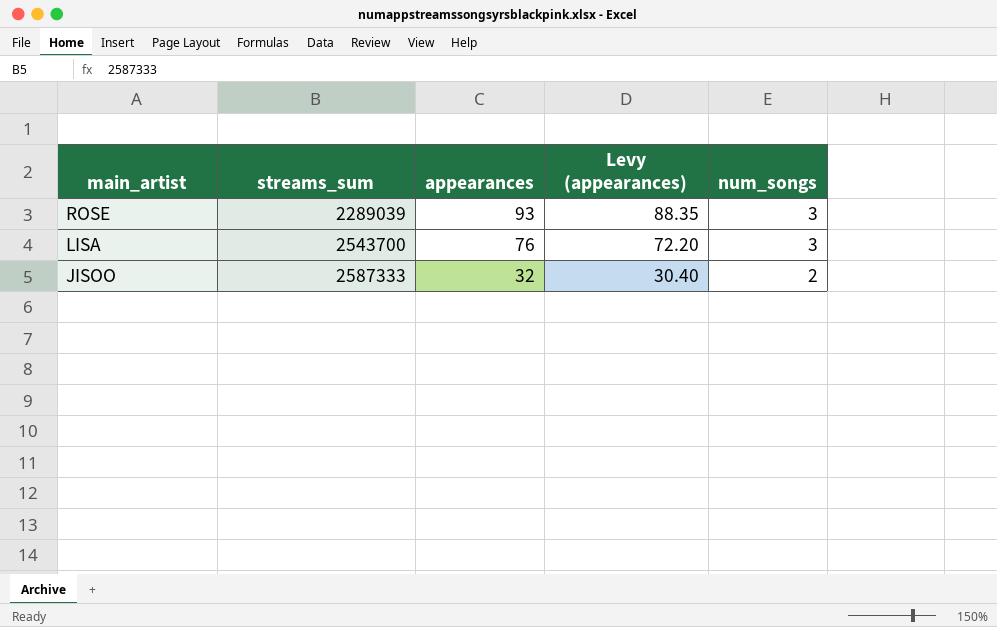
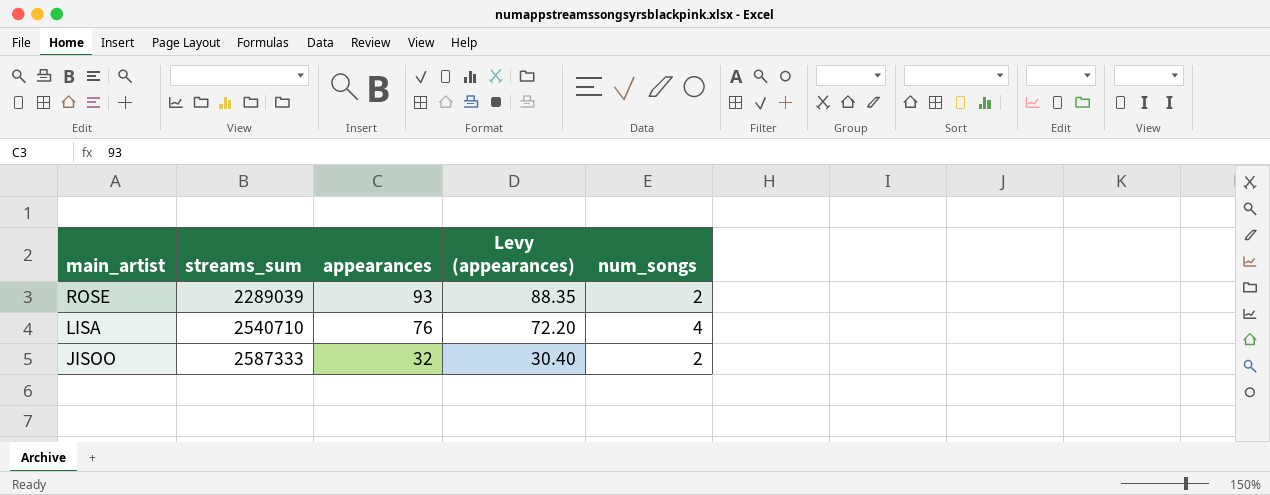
ROSE | num_songs: 3 -> 2
LISA | streams_sum: 2543700 -> 2540710
LISA | num_songs: 3 -> 4

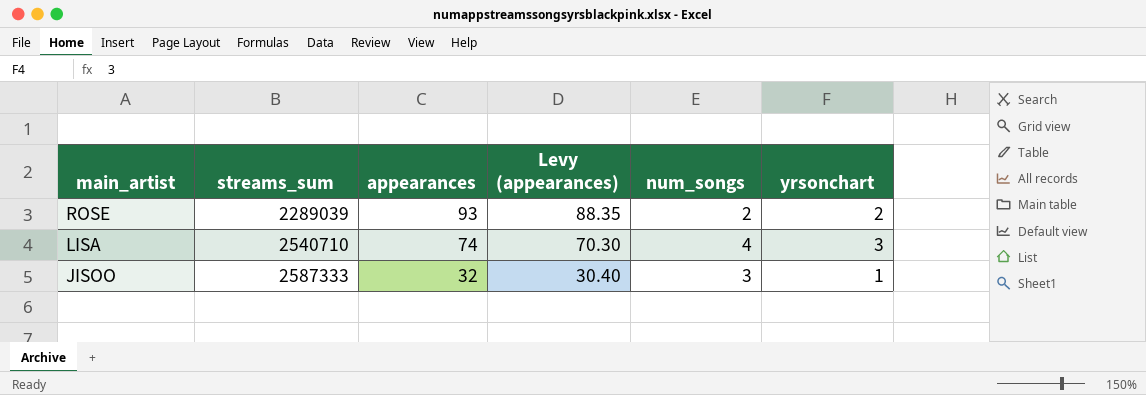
column yrsonchart | position: none -> 6
LISA | appearances: 76 -> 74
LISA | Levy (appearances): 72.20 -> 70.30
JISOO | num_songs: 2 -> 3

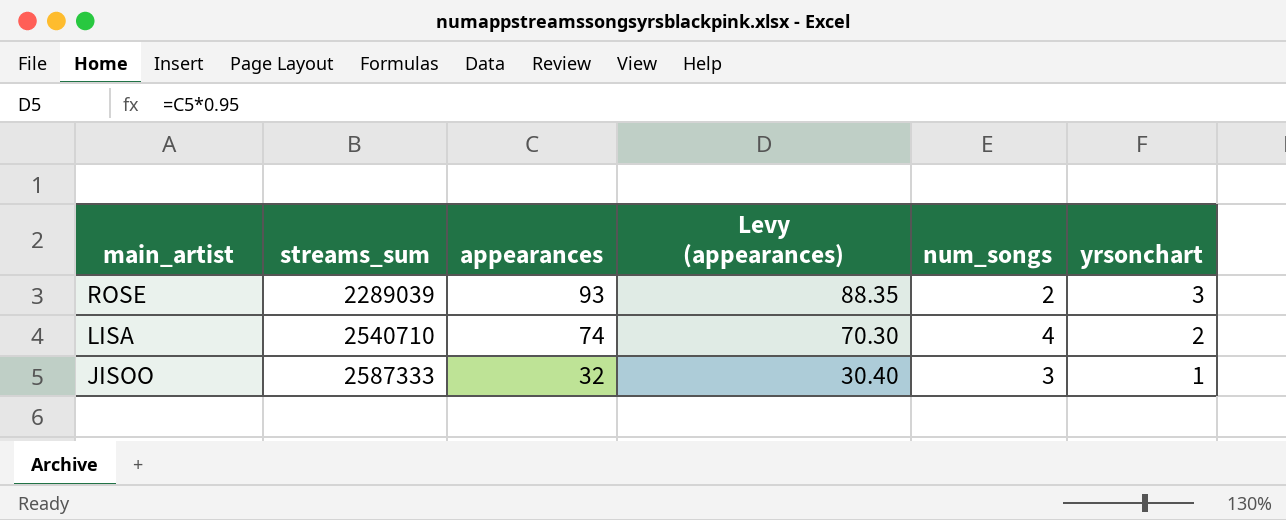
ROSE | yrsonchart: 2 -> 3
LISA | yrsonchart: 3 -> 2

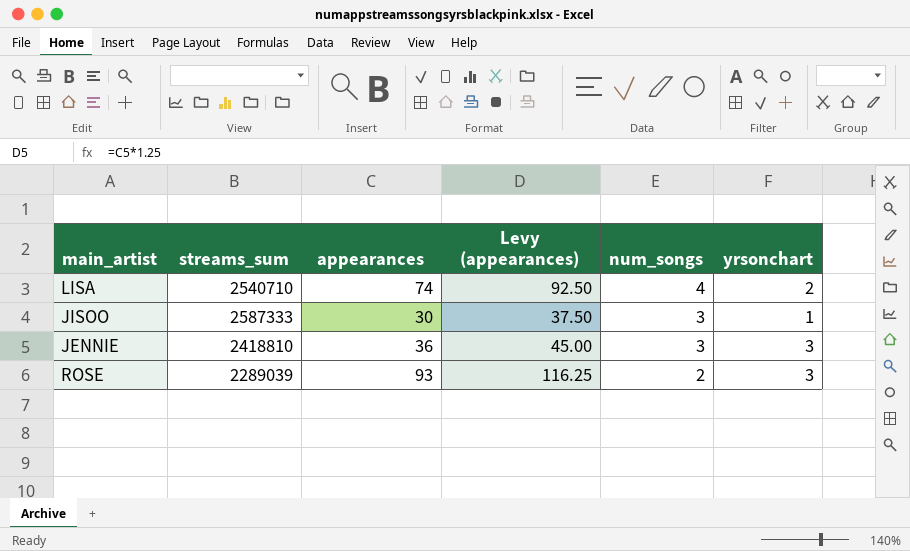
row order: main_artist descending -> num_songs descending
column Levy (appearances) | formula: [appearances] * 0.95 -> [appearances] * 1.25
JISOO | appearances: 32 -> 30
row JENNIE: none -> 2418810 | 36 | 45.00 | 3 | 3

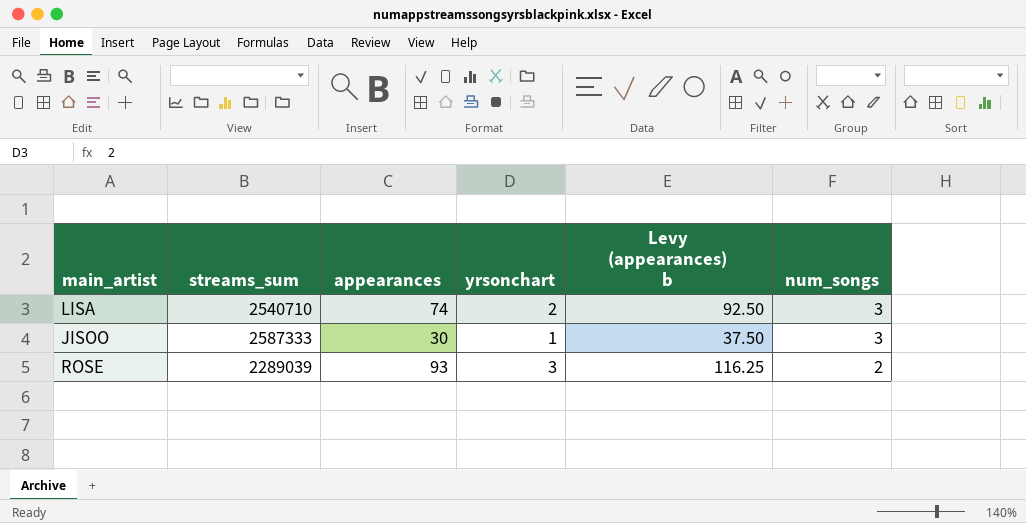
column yrsonchart | position: 6 -> 4
column name: Levy (appearances) -> Levy (appearances) b
row JENNIE: 2418810 | 36 | 45.00 | 3 | 3 -> none
LISA | num_songs: 4 -> 3

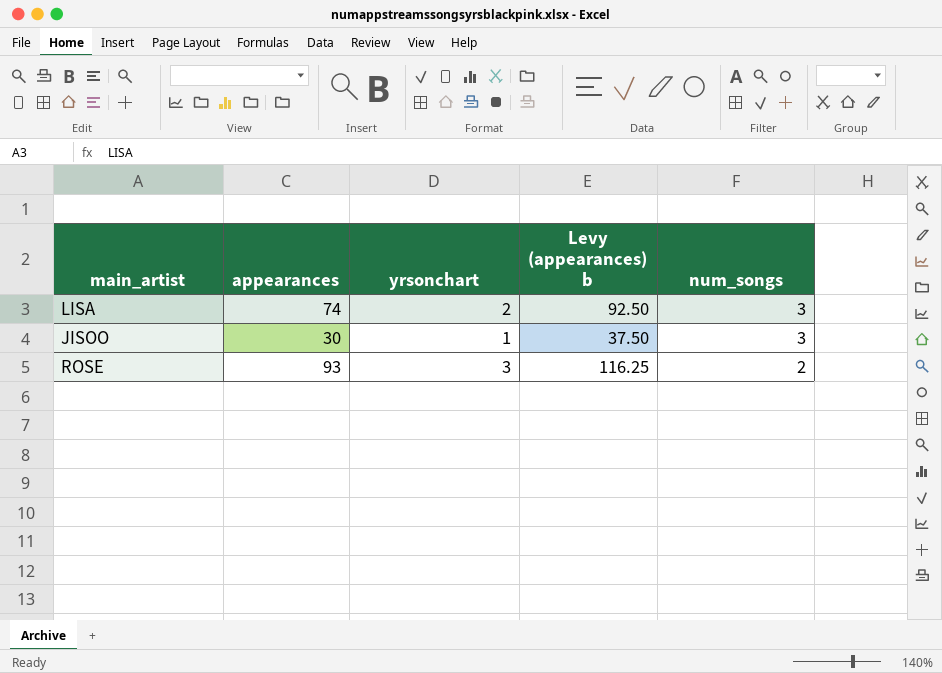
column streams_sum | position: 2 -> none

